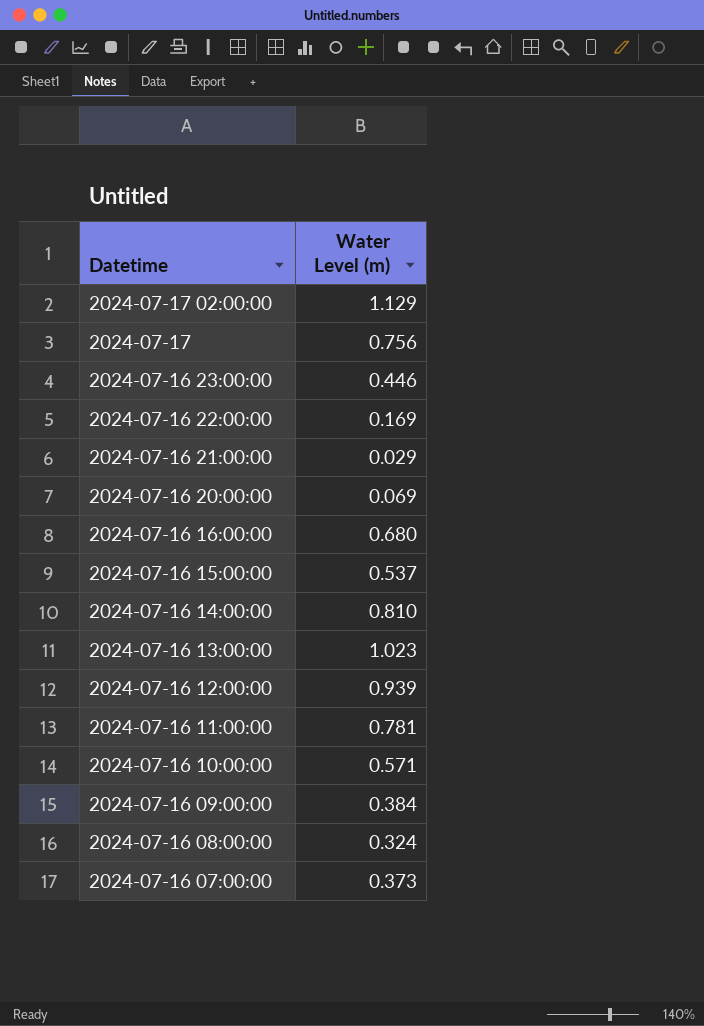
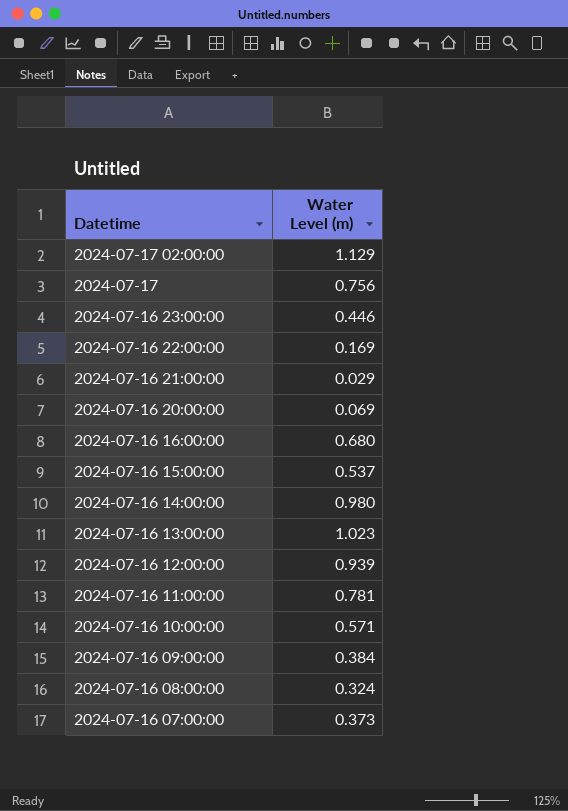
2024-07-16 14:00:00 | Water Level (m): 0.810 -> 0.980

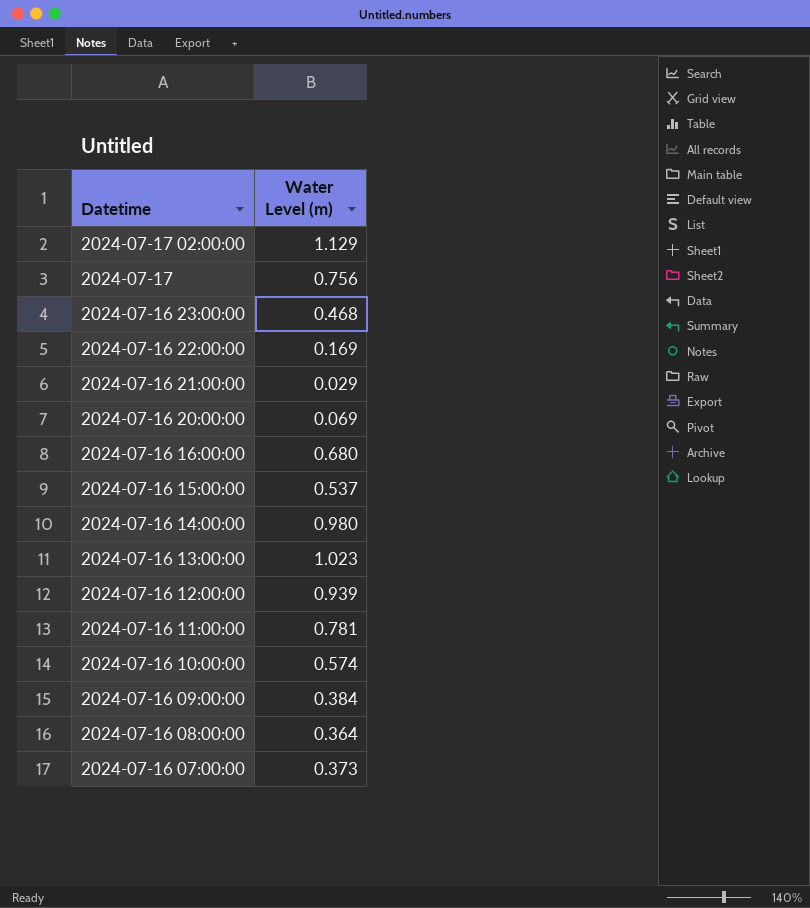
2024-07-16 23:00:00 | Water Level (m): 0.446 -> 0.468
2024-07-16 10:00:00 | Water Level (m): 0.571 -> 0.574
2024-07-16 08:00:00 | Water Level (m): 0.324 -> 0.364

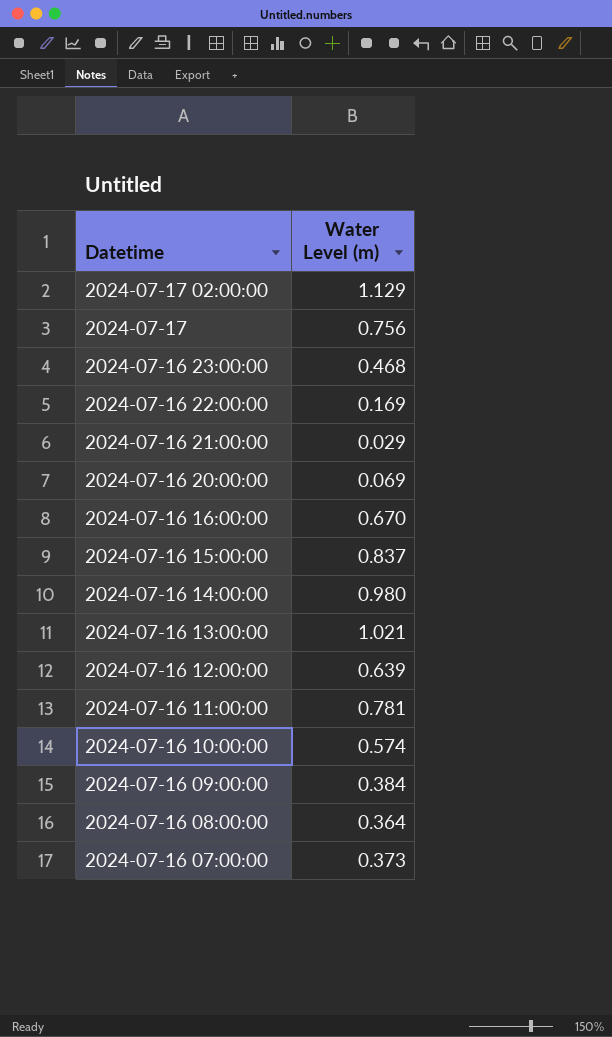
2024-07-16 16:00:00 | Water Level (m): 0.680 -> 0.670
2024-07-16 15:00:00 | Water Level (m): 0.537 -> 0.837
2024-07-16 13:00:00 | Water Level (m): 1.023 -> 1.021
2024-07-16 12:00:00 | Water Level (m): 0.939 -> 0.639

